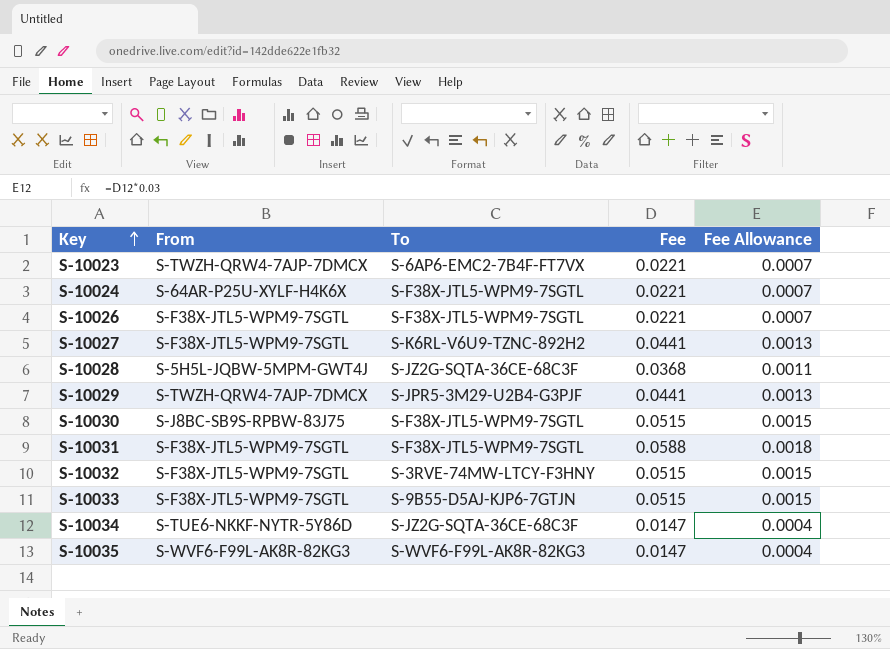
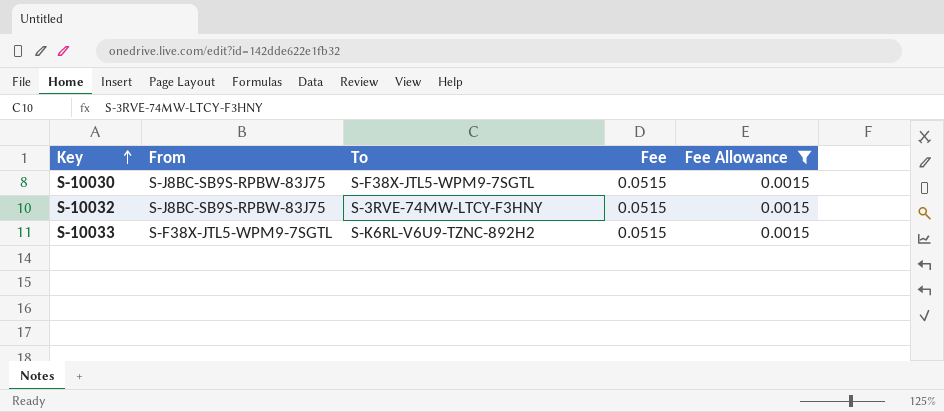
filter: none -> Fee Allowance = 0.0015
S-10032 | From: S-F38X-JTL5-WPM9-7SGTL -> S-J8BC-SB9S-RPBW-83J75
S-10033 | To: S-9B55-D5AJ-KJP6-7GTJN -> S-K6RL-V6U9-TZNC-892H2

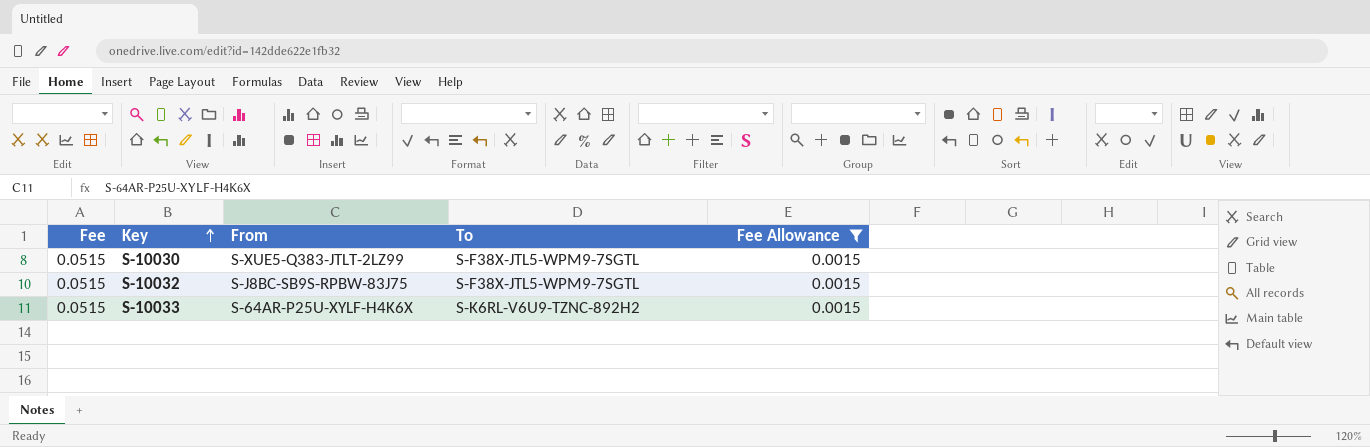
column Fee | position: 4 -> 1
S-10030 | From: S-J8BC-SB9S-RPBW-83J75 -> S-XUE5-Q383-JTLT-2LZ99
S-10032 | To: S-3RVE-74MW-LTCY-F3HNY -> S-F38X-JTL5-WPM9-7SGTL
S-10033 | From: S-F38X-JTL5-WPM9-7SGTL -> S-64AR-P25U-XYLF-H4K6X

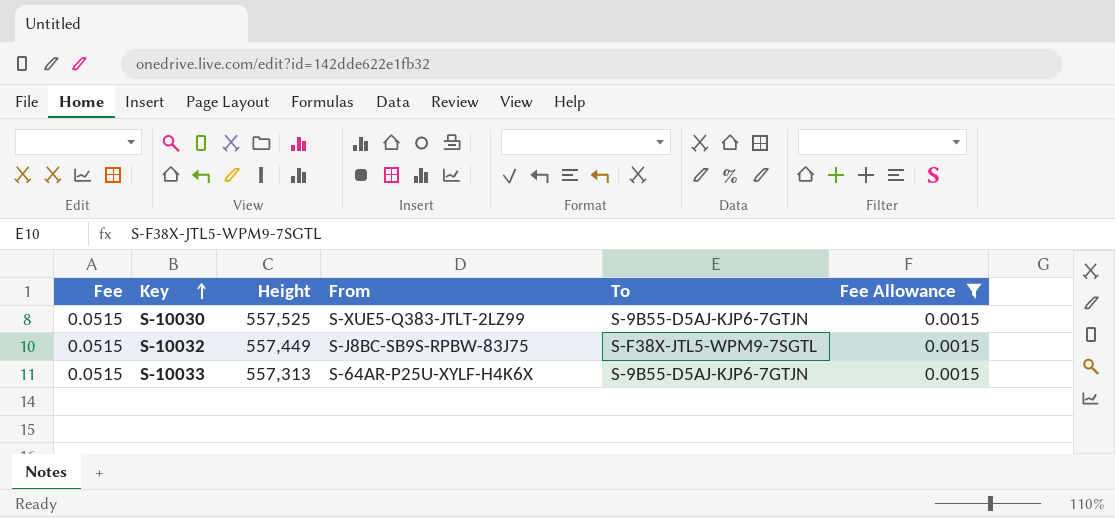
column Height | position: none -> 3
S-10030 | To: S-F38X-JTL5-WPM9-7SGTL -> S-9B55-D5AJ-KJP6-7GTJN
S-10033 | To: S-K6RL-V6U9-TZNC-892H2 -> S-9B55-D5AJ-KJP6-7GTJN

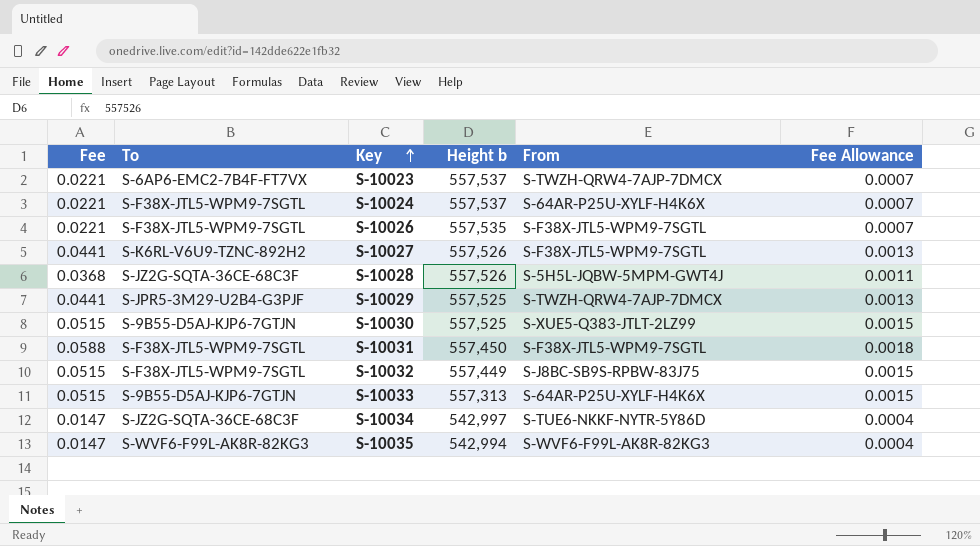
filter: Fee Allowance = 0.0015 -> none
column To | position: 5 -> 2
column name: Height -> Height b

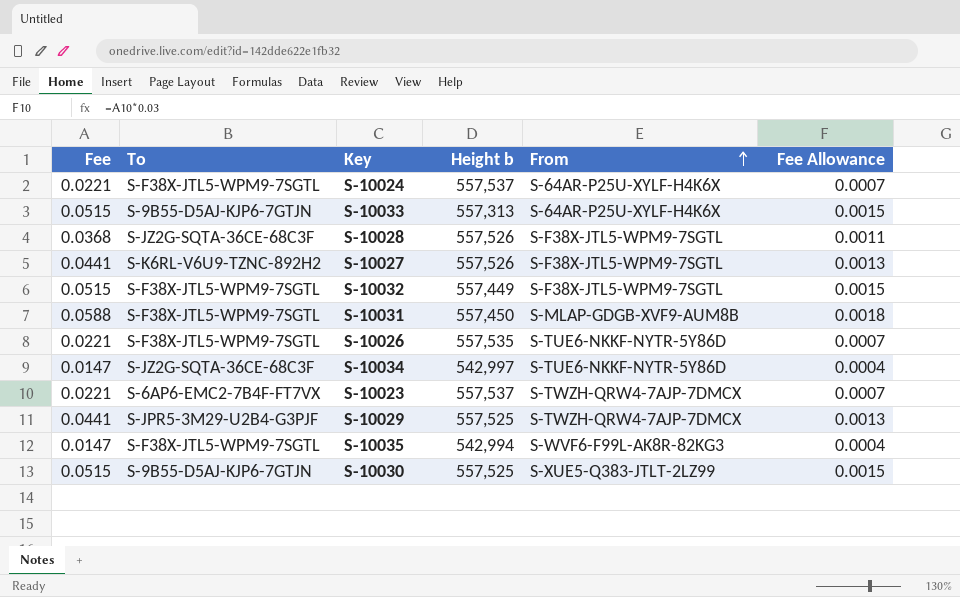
row order: Key ascending -> From ascending
S-10028 | From: S-5H5L-JQBW-5MPM-GWT4J -> S-F38X-JTL5-WPM9-7SGTL
S-10032 | From: S-J8BC-SB9S-RPBW-83J75 -> S-F38X-JTL5-WPM9-7SGTL
S-10031 | From: S-F38X-JTL5-WPM9-7SGTL -> S-MLAP-GDGB-XVF9-AUM8B
S-10026 | From: S-F38X-JTL5-WPM9-7SGTL -> S-TUE6-NKKF-NYTR-5Y86D
S-10035 | To: S-WVF6-F99L-AK8R-82KG3 -> S-F38X-JTL5-WPM9-7SGTL

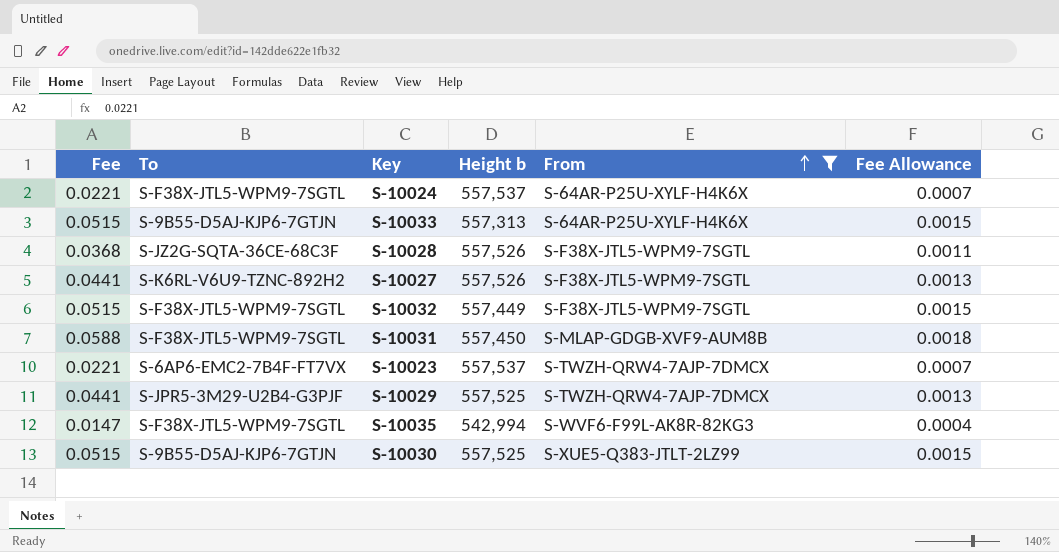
filter: none -> From != S-TUE6-NKKF-NYTR-5Y86D

